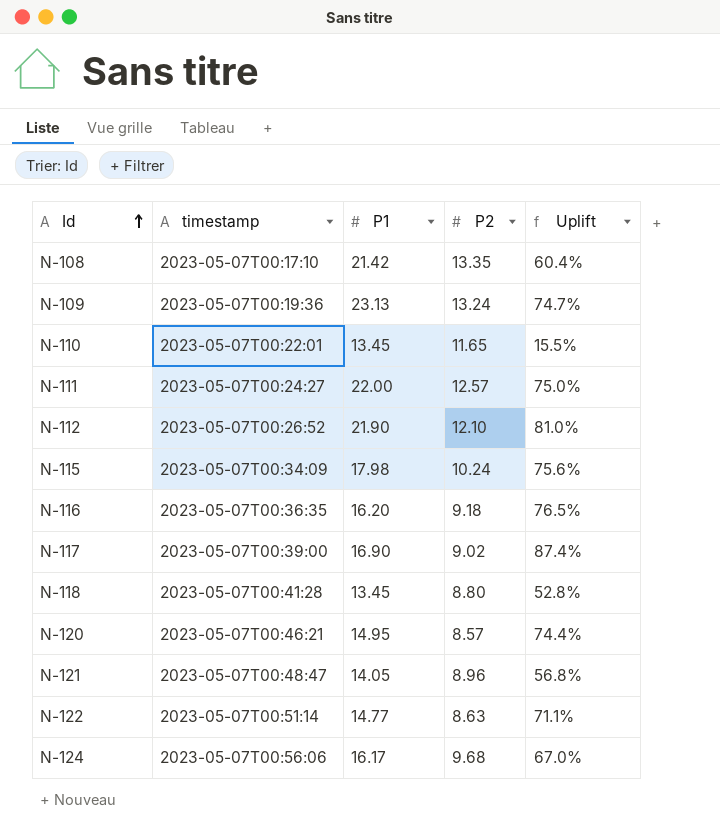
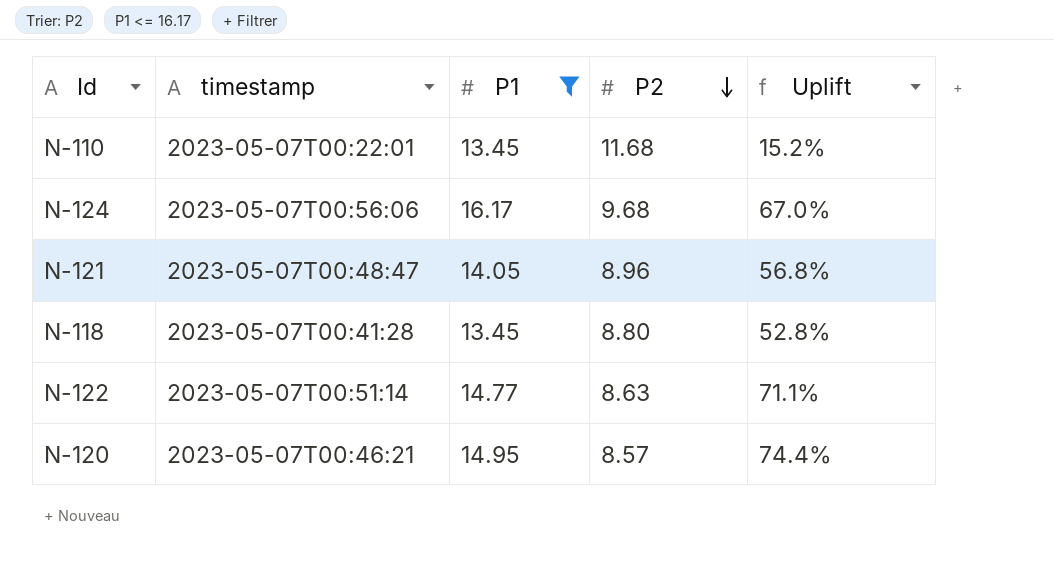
filter: none -> P1 <= 16.17
row order: Id ascending -> P2 descending
N-110 | P2: 11.65 -> 11.68
N-110 | Uplift: 15.5% -> 15.2%

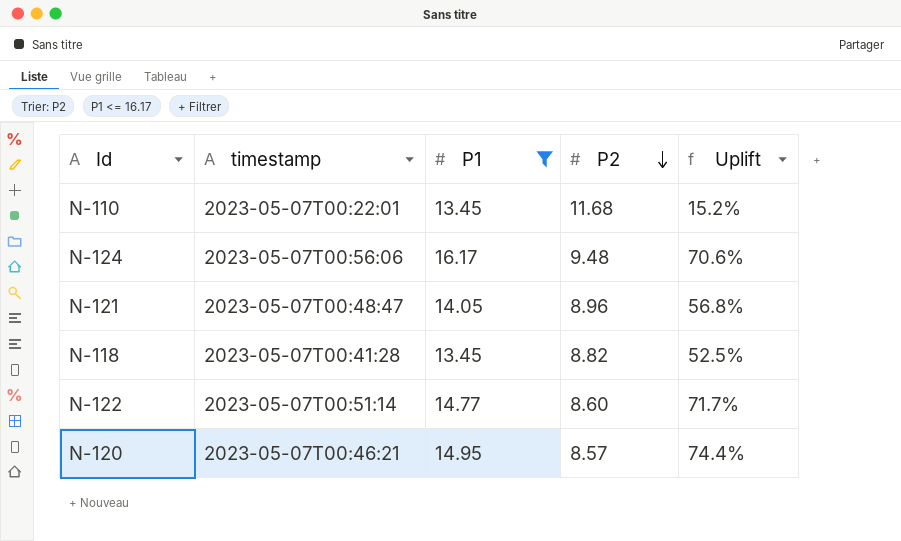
N-124 | P2: 9.68 -> 9.48
N-124 | Uplift: 67.0% -> 70.6%
N-118 | P2: 8.80 -> 8.82
N-118 | Uplift: 52.8% -> 52.5%
N-122 | P2: 8.63 -> 8.60
N-122 | Uplift: 71.1% -> 71.7%

